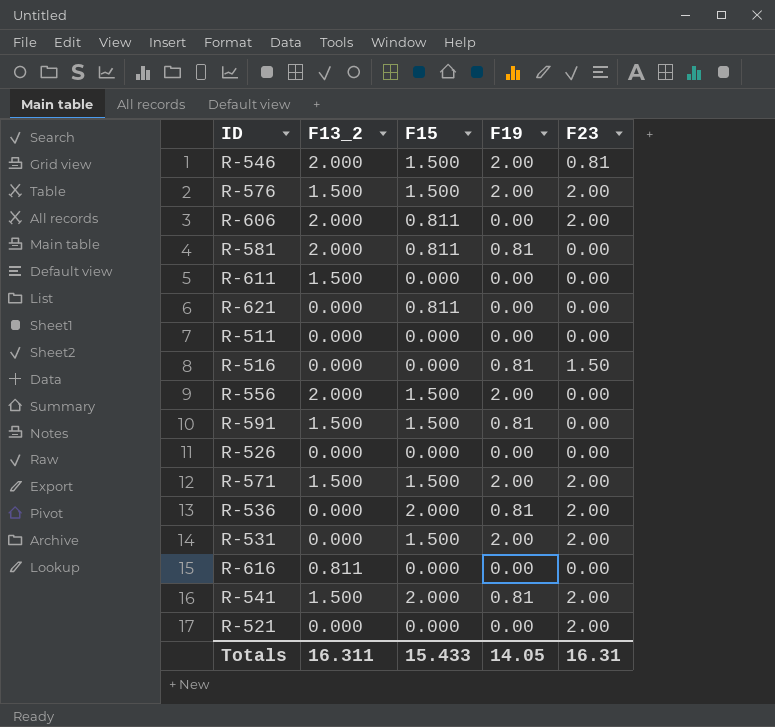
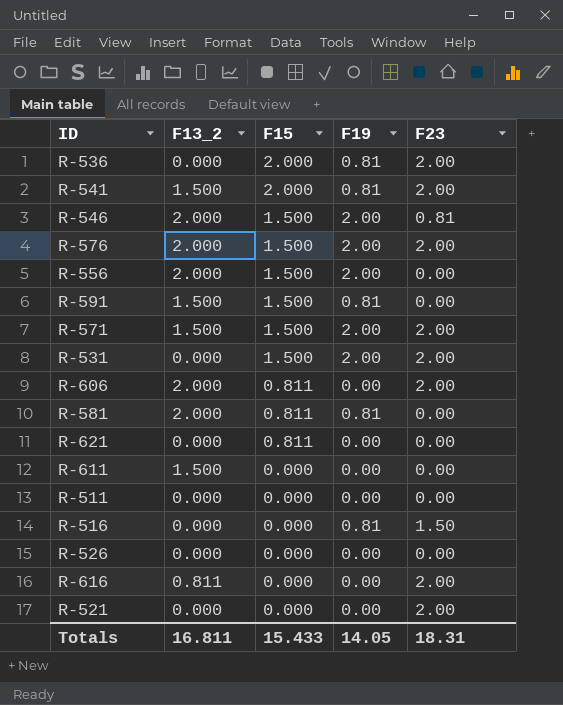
row order: none -> F15 descending
R-576 | F13_2: 1.500 -> 2.000
R-616 | F23: 0.00 -> 2.00
Totals | F13_2: 16.311 -> 16.811
Totals | F23: 16.31 -> 18.31

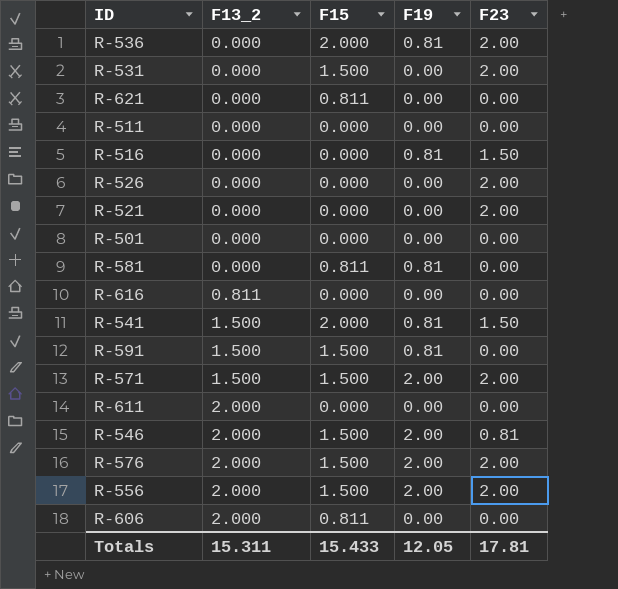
row order: F15 descending -> F13_2 ascending
R-531 | F19: 2.00 -> 0.00
R-526 | F23: 0.00 -> 2.00
row R-501: none -> 0.000 | 0.000 | 0.00 | 0.00
R-581 | F13_2: 2.000 -> 0.000
R-616 | F23: 2.00 -> 0.00
R-541 | F23: 2.00 -> 1.50
R-611 | F13_2: 1.500 -> 2.000
R-556 | F23: 0.00 -> 2.00
R-606 | F23: 2.00 -> 0.00
Totals | F13_2: 16.811 -> 15.311
Totals | F19: 14.05 -> 12.05
Totals | F23: 18.31 -> 17.81

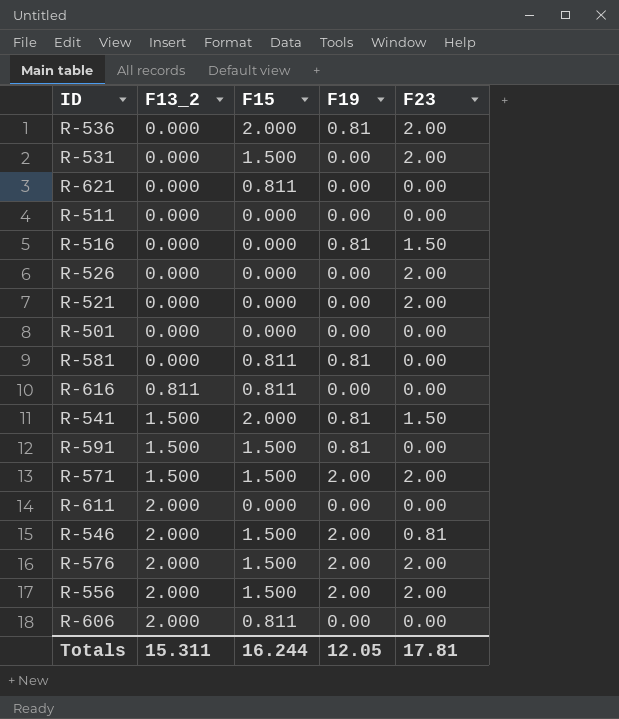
R-616 | F15: 0.000 -> 0.811
Totals | F15: 15.433 -> 16.244

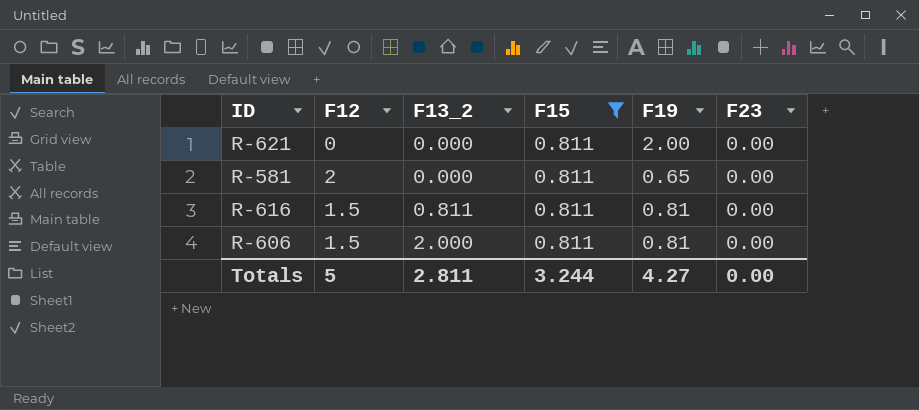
filter: none -> F15 = 0.811
column F12 | position: none -> 2
R-621 | F19: 0.00 -> 2.00
R-581 | F19: 0.81 -> 0.65
R-616 | F19: 0.00 -> 0.81
R-606 | F19: 0.00 -> 0.81
Totals | F13_2: 15.311 -> 2.811
Totals | F15: 16.244 -> 3.244
Totals | F19: 12.05 -> 4.27
Totals | F23: 17.81 -> 0.00

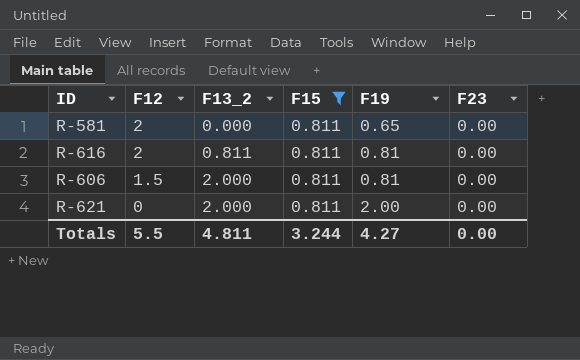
row order: F13_2 ascending -> F12 descending
R-616 | F12: 1.5 -> 2
R-621 | F13_2: 0.000 -> 2.000
Totals | F12: 5 -> 5.5
Totals | F13_2: 2.811 -> 4.811

